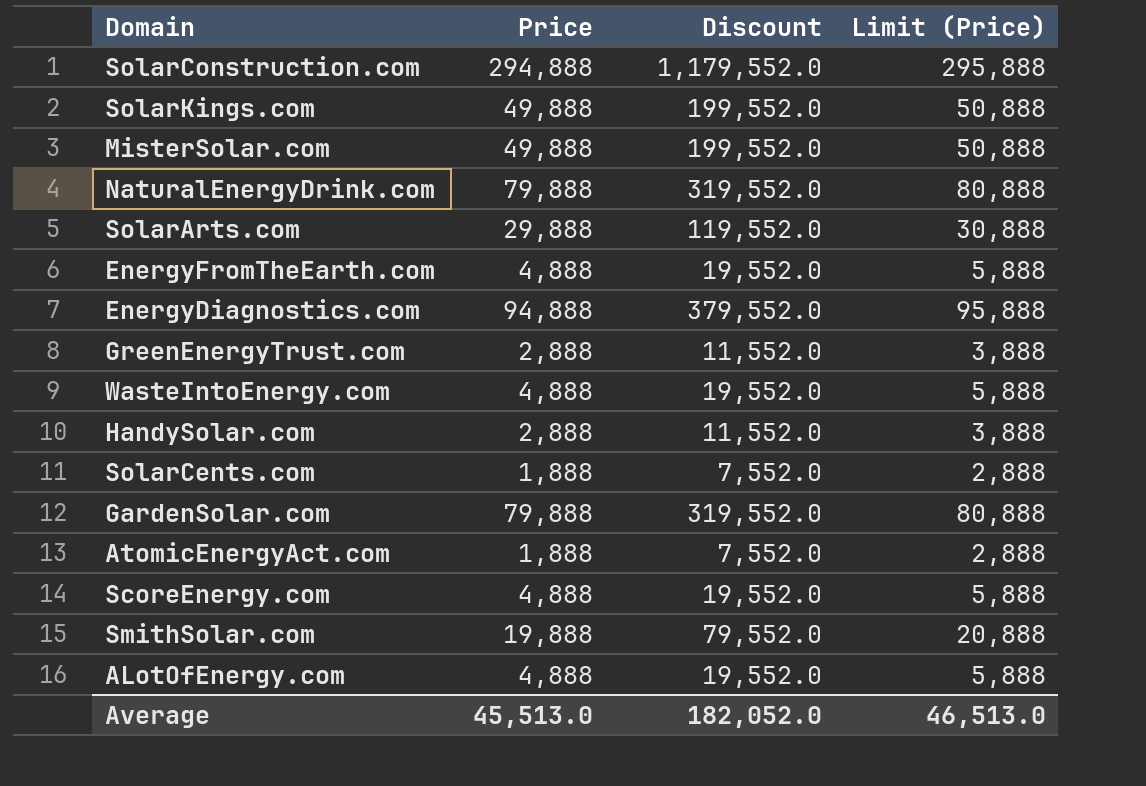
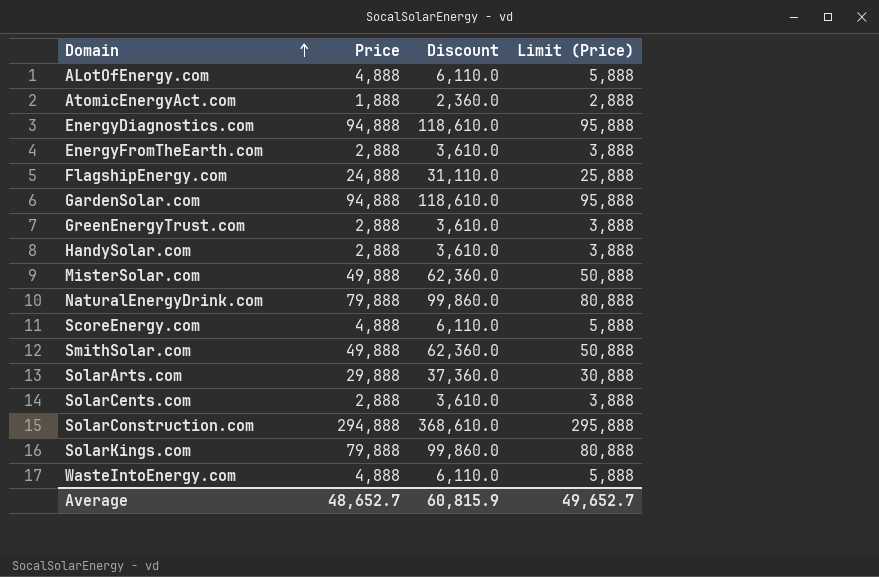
row order: none -> Domain ascending
column Discount | formula: [Price] * 4 -> [Price] * 1.25
EnergyFromTheEarth.com | Price: 4,888 -> 2,888
EnergyFromTheEarth.com | Limit (Price): 5,888 -> 3,888
row FlagshipEnergy.com: none -> 24,888 | 31,110.0 | 25,888
GardenSolar.com | Price: 79,888 -> 94,888
GardenSolar.com | Limit (Price): 80,888 -> 95,888
SmithSolar.com | Price: 19,888 -> 49,888
SmithSolar.com | Limit (Price): 20,888 -> 50,888
SolarCents.com | Price: 1,888 -> 2,888
SolarCents.com | Limit (Price): 2,888 -> 3,888
SolarKings.com | Price: 49,888 -> 79,888
SolarKings.com | Limit (Price): 50,888 -> 80,888
Average | Price: 45,513.0 -> 48,652.7
Average | Discount: 182,052.0 -> 60,815.9
Average | Limit (Price): 46,513.0 -> 49,652.7

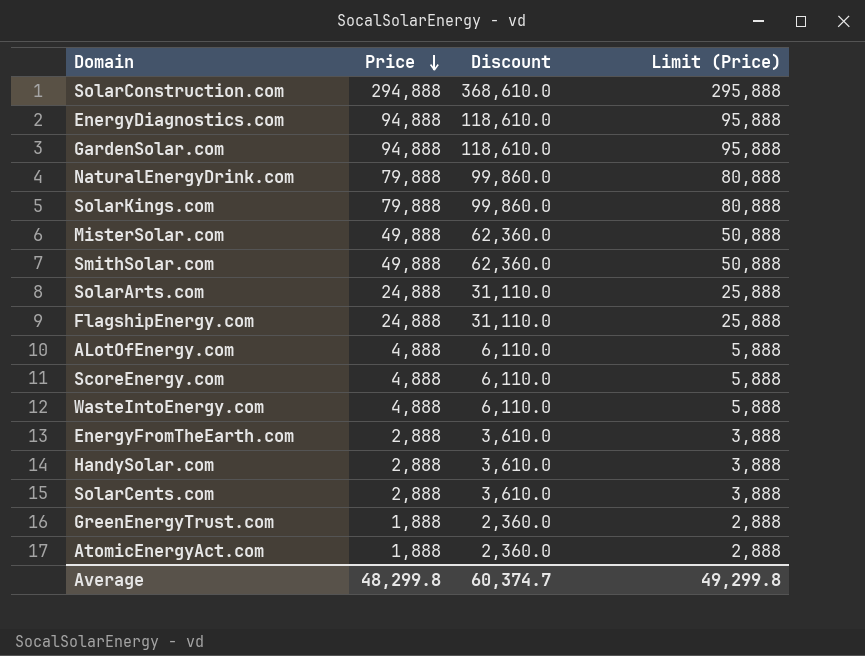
row order: Domain ascending -> Price descending
SolarArts.com | Price: 29,888 -> 24,888
SolarArts.com | Discount: 37,360.0 -> 31,110.0
SolarArts.com | Limit (Price): 30,888 -> 25,888
GreenEnergyTrust.com | Price: 2,888 -> 1,888
GreenEnergyTrust.com | Discount: 3,610.0 -> 2,360.0
GreenEnergyTrust.com | Limit (Price): 3,888 -> 2,888
Average | Price: 48,652.7 -> 48,299.8
Average | Discount: 60,815.9 -> 60,374.7
Average | Limit (Price): 49,652.7 -> 49,299.8

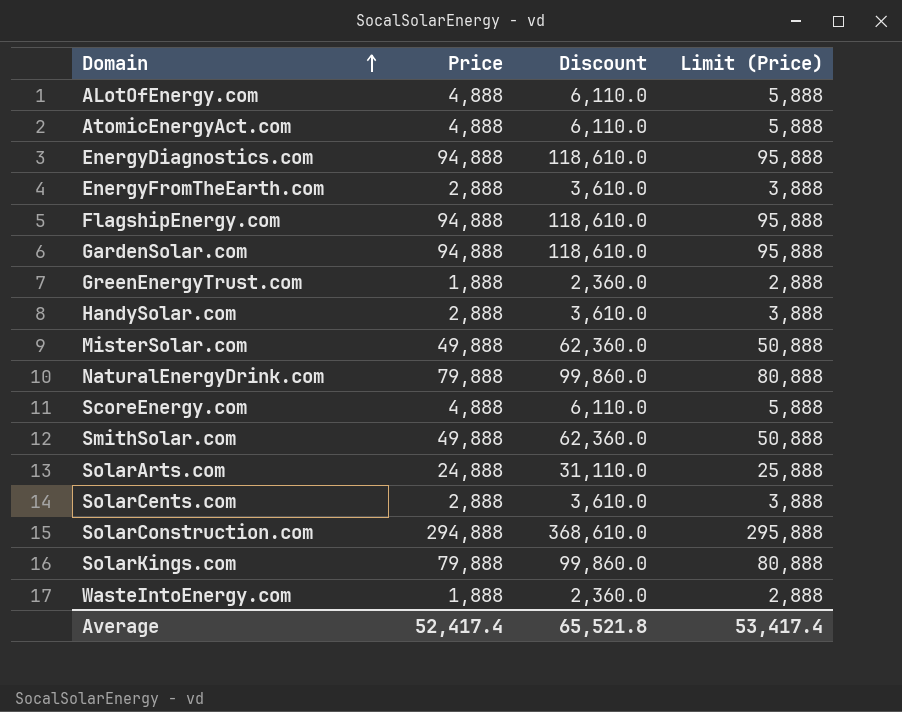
row order: Price descending -> Domain ascending
AtomicEnergyAct.com | Price: 1,888 -> 4,888
AtomicEnergyAct.com | Discount: 2,360.0 -> 6,110.0
AtomicEnergyAct.com | Limit (Price): 2,888 -> 5,888
FlagshipEnergy.com | Price: 24,888 -> 94,888
FlagshipEnergy.com | Discount: 31,110.0 -> 118,610.0
FlagshipEnergy.com | Limit (Price): 25,888 -> 95,888
WasteIntoEnergy.com | Price: 4,888 -> 1,888
WasteIntoEnergy.com | Discount: 6,110.0 -> 2,360.0
WasteIntoEnergy.com | Limit (Price): 5,888 -> 2,888
Average | Price: 48,299.8 -> 52,417.4
Average | Discount: 60,374.7 -> 65,521.8
Average | Limit (Price): 49,299.8 -> 53,417.4

